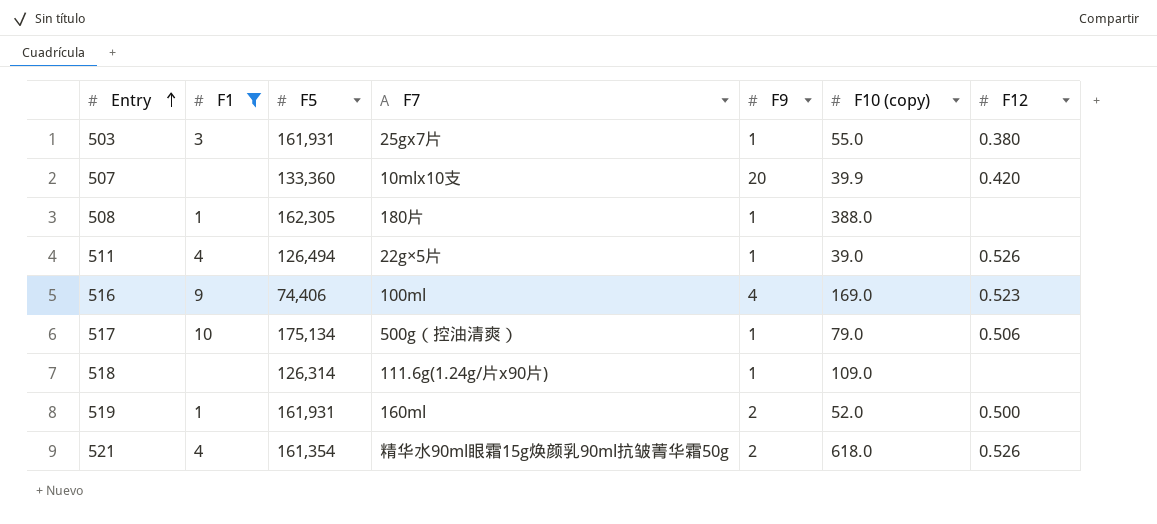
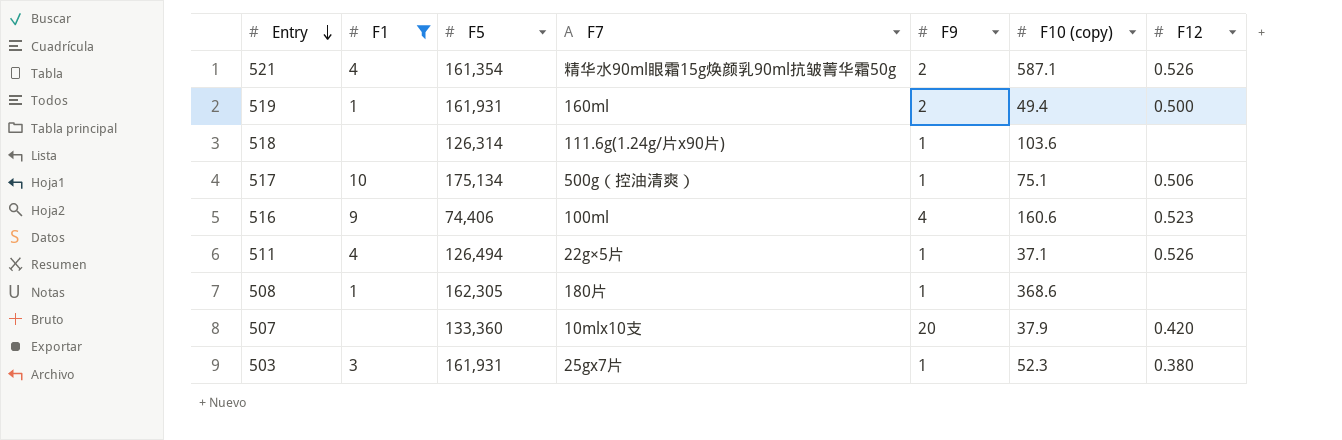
row order: Entry ascending -> Entry descending
521 | F10 (copy): 618.0 -> 587.1
519 | F10 (copy): 52.0 -> 49.4
518 | F10 (copy): 109.0 -> 103.6
517 | F10 (copy): 79.0 -> 75.1
516 | F10 (copy): 169.0 -> 160.6
511 | F10 (copy): 39.0 -> 37.1
508 | F10 (copy): 388.0 -> 368.6
507 | F10 (copy): 39.9 -> 37.9
503 | F10 (copy): 55.0 -> 52.3

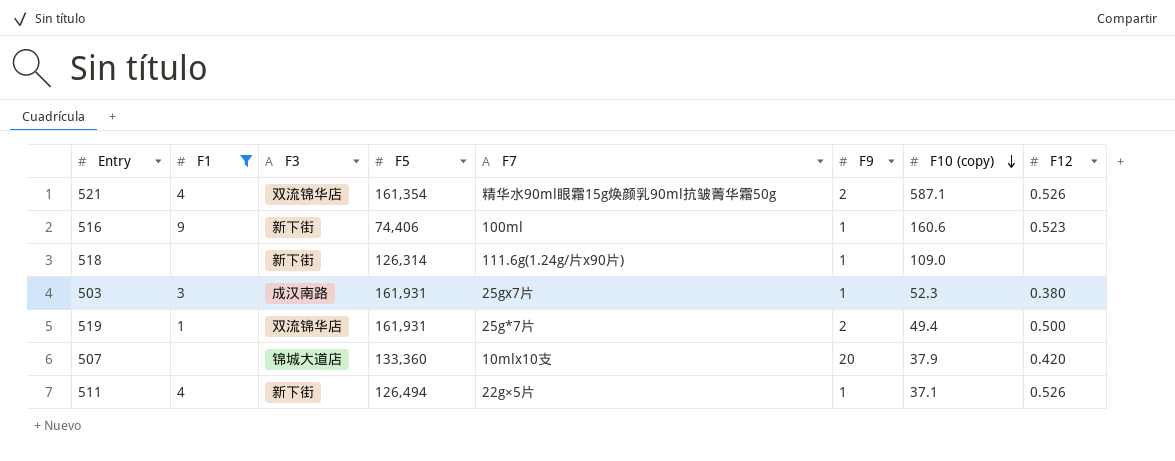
row order: Entry descending -> F10 (copy) descending
column F3 | position: none -> 3
row 517: 10 | 175,134 | 500g（控油清爽） | 1 | 75.1 | 0.506 -> none
row 508: 1 | 162,305 | 180片 | 1 | 368.6 | none -> none
516 | F9: 4 -> 1
518 | F10 (copy): 103.6 -> 109.0
519 | F7: 160ml -> 25g*7片

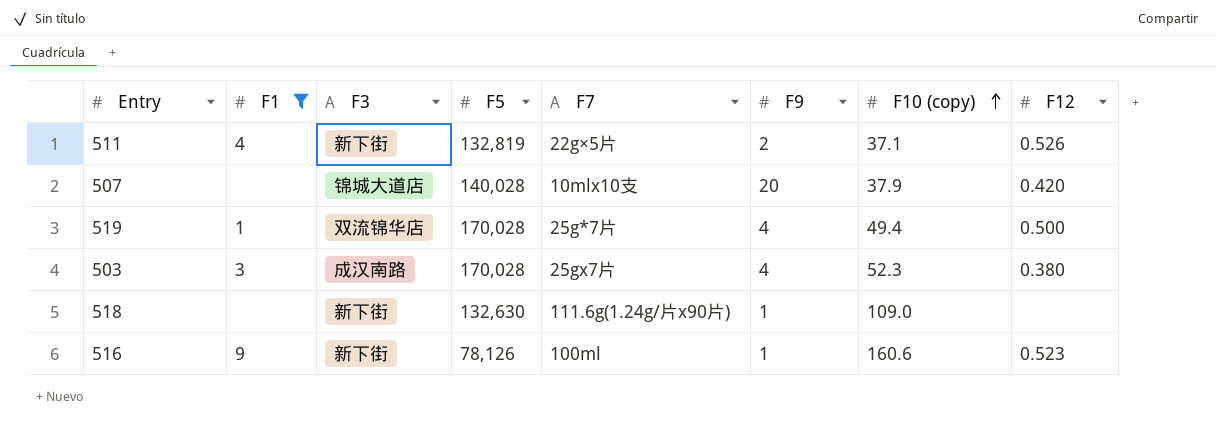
row order: F10 (copy) descending -> F10 (copy) ascending
row 521: 4 | 双流锦华店 | 161,354 | 精华水90ml眼霜15g焕颜乳90ml抗皱菁华霜50g | 2 | 587.1 | 0.526 -> none
511 | F5: 126,494 -> 132,819
511 | F9: 1 -> 2
507 | F5: 133,360 -> 140,028
519 | F5: 161,931 -> 170,028
519 | F9: 2 -> 4
503 | F5: 161,931 -> 170,028
503 | F9: 1 -> 4
518 | F5: 126,314 -> 132,630
516 | F5: 74,406 -> 78,126

